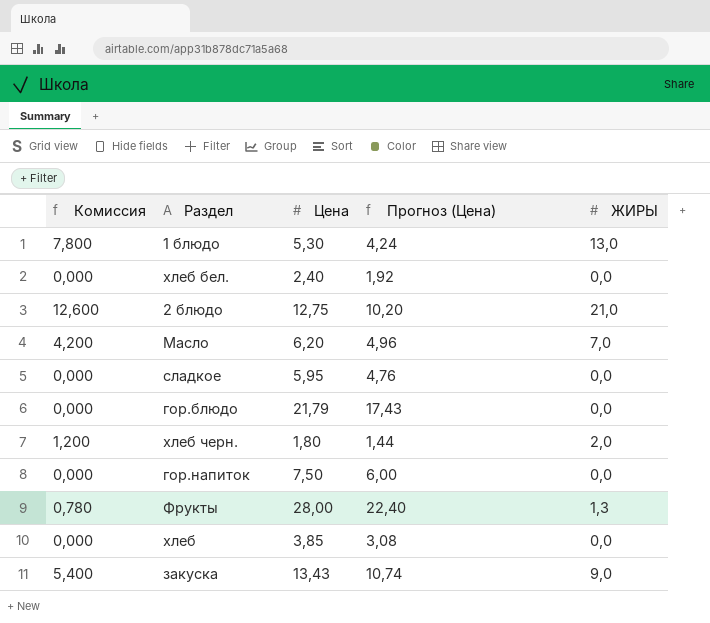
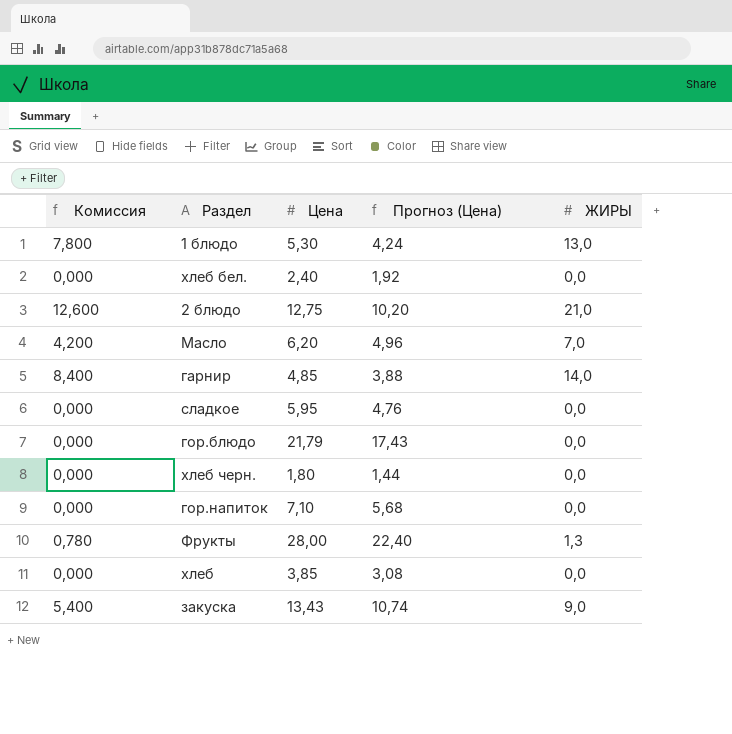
row гарнир: none -> 8,400 | 4,85 | 3,88 | 14,0
хлеб черн. | Комиссия: 1,200 -> 0,000
хлеб черн. | ЖИРЫ: 2,0 -> 0,0
гор.напиток | Цена: 7,50 -> 7,10
гор.напиток | Прогноз (Цена): 6,00 -> 5,68

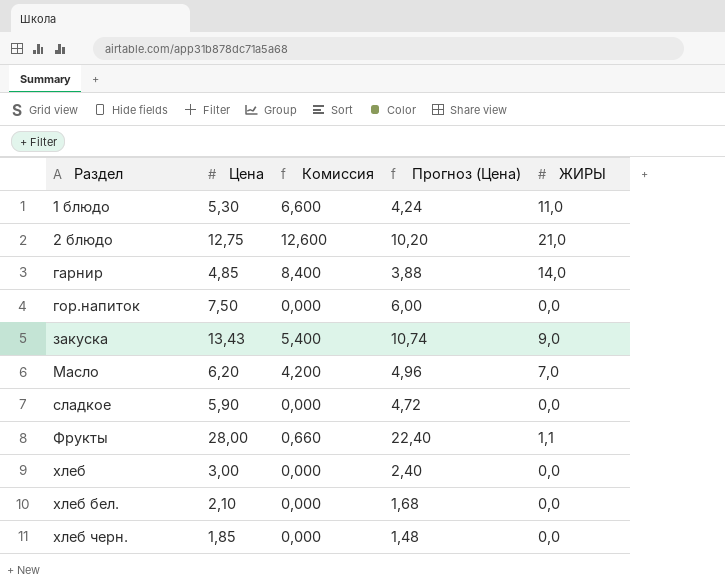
row order: none -> Раздел ascending
column Комиссия | position: 1 -> 3
row гор.блюдо: 0,000 | 21,79 | 17,43 | 0,0 -> none
1 блюдо | Комиссия: 7,800 -> 6,600
1 блюдо | ЖИРЫ: 13,0 -> 11,0
гор.напиток | Цена: 7,10 -> 7,50
гор.напиток | Прогноз (Цена): 5,68 -> 6,00
сладкое | Цена: 5,95 -> 5,90
сладкое | Прогноз (Цена): 4,76 -> 4,72
Фрукты | Комиссия: 0,780 -> 0,660
Фрукты | ЖИРЫ: 1,3 -> 1,1
хлеб | Цена: 3,85 -> 3,00
хлеб | Прогноз (Цена): 3,08 -> 2,40
хлеб бел. | Цена: 2,40 -> 2,10
хлеб бел. | Прогноз (Цена): 1,92 -> 1,68
хлеб черн. | Цена: 1,80 -> 1,85
хлеб черн. | Прогноз (Цена): 1,44 -> 1,48

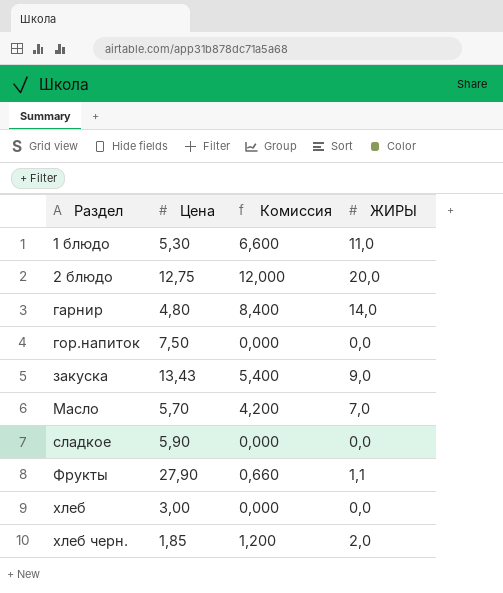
column Прогноз (Цена) | formula: [Цена] * 0,8 -> none
row хлеб бел.: 2,10 | 0,000 | 1,68 | 0,0 -> none
2 блюдо | Комиссия: 12,600 -> 12,000
2 блюдо | ЖИРЫ: 21,0 -> 20,0
гарнир | Цена: 4,85 -> 4,80
Масло | Цена: 6,20 -> 5,70
Фрукты | Цена: 28,00 -> 27,90
хлеб черн. | Комиссия: 0,000 -> 1,200
хлеб черн. | ЖИРЫ: 0,0 -> 2,0

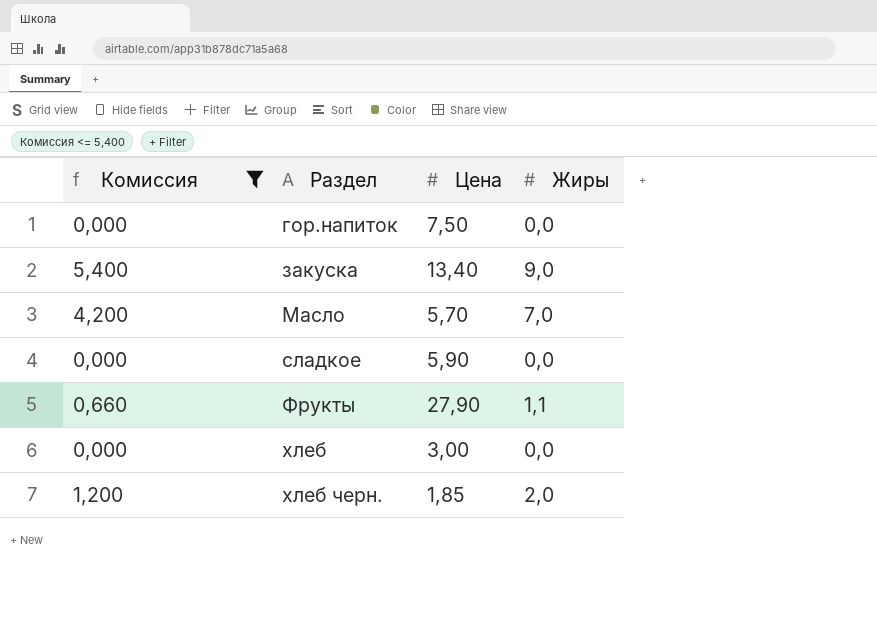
filter: none -> Комиссия <= 5,400
column Комиссия | position: 3 -> 1
column name: ЖИРЫ -> Жиры
закуска | Цена: 13,43 -> 13,40

